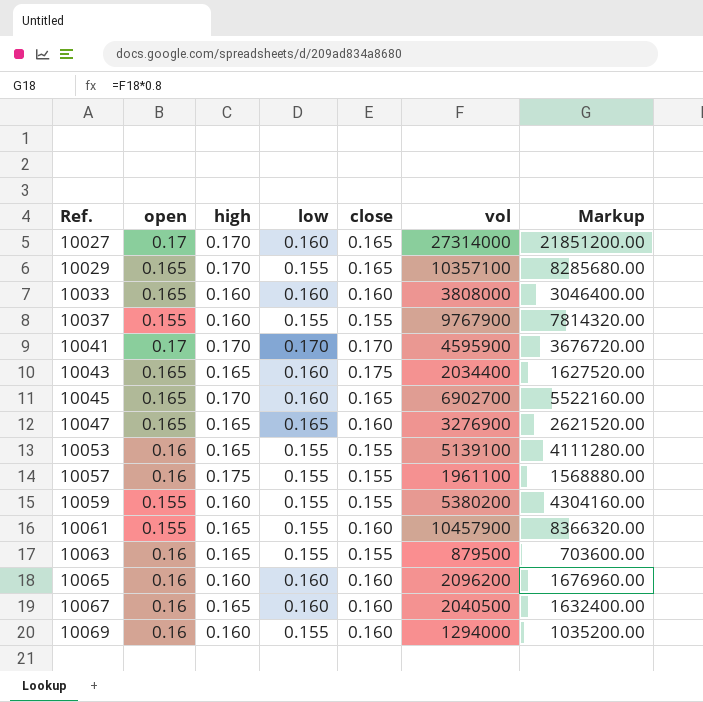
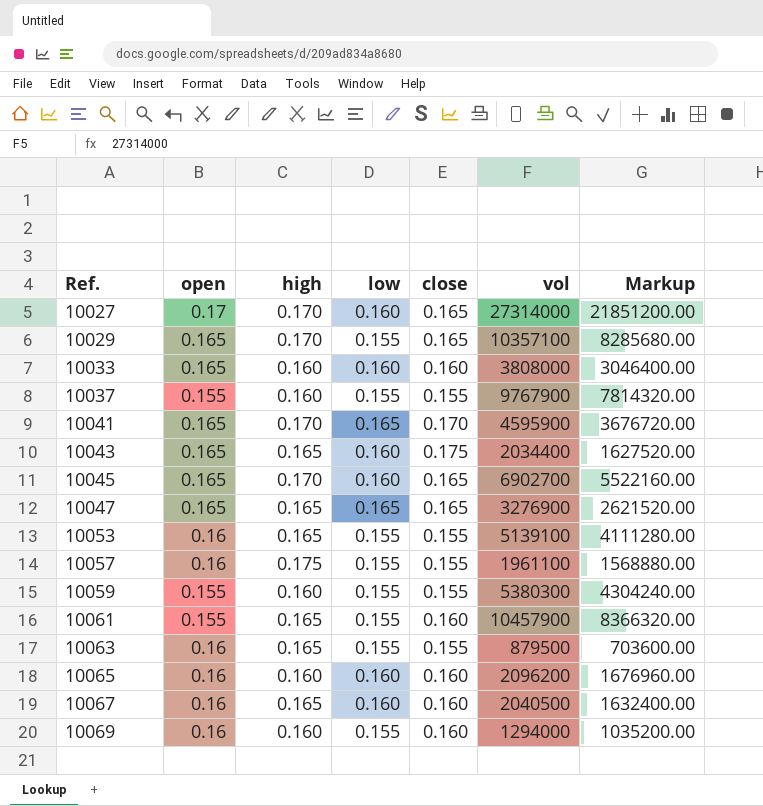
10041 | open: 0.17 -> 0.165
10041 | low: 0.170 -> 0.165
10047 | close: 0.160 -> 0.165
10059 | vol: 5380200 -> 5380300
10059 | Markup: 4304160.00 -> 4304240.00

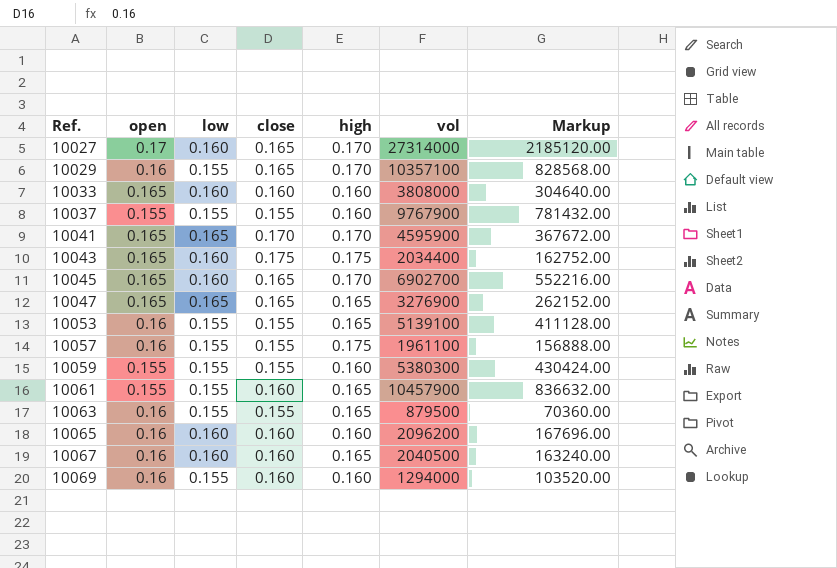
column high | position: 3 -> 5
column Markup | formula: [vol] * 0.8 -> [vol] * 0.08
10029 | open: 0.165 -> 0.16
10043 | high: 0.165 -> 0.175

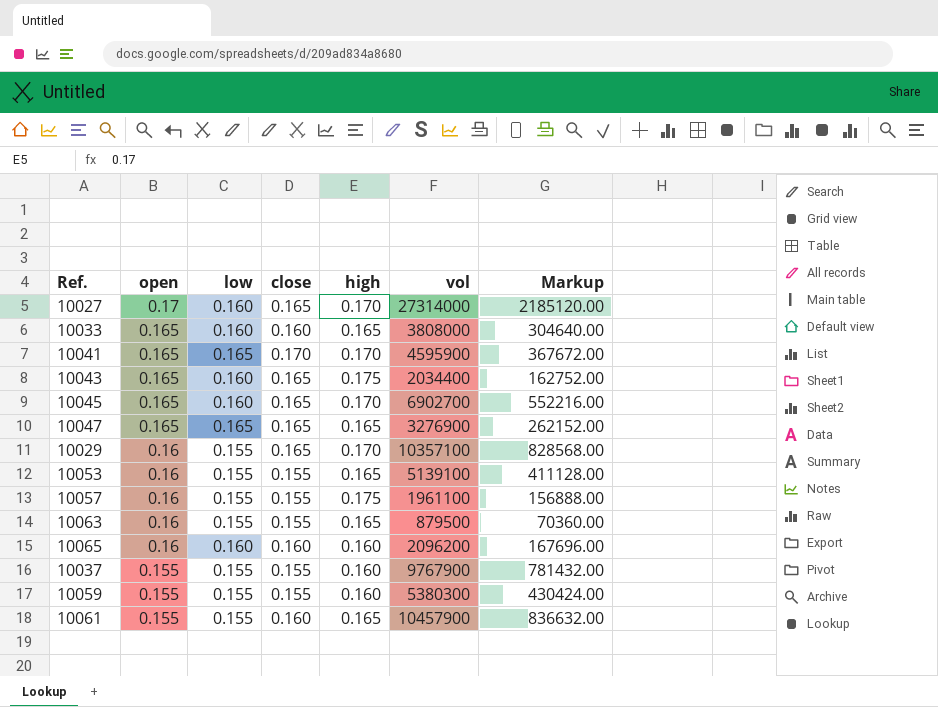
row order: Ref. ascending -> open descending
row 10067: 0.16 | 0.160 | 0.160 | 0.165 | 2040500 | 163240.00 -> none
row 10069: 0.16 | 0.155 | 0.160 | 0.160 | 1294000 | 103520.00 -> none
10033 | high: 0.160 -> 0.165
10043 | close: 0.175 -> 0.165

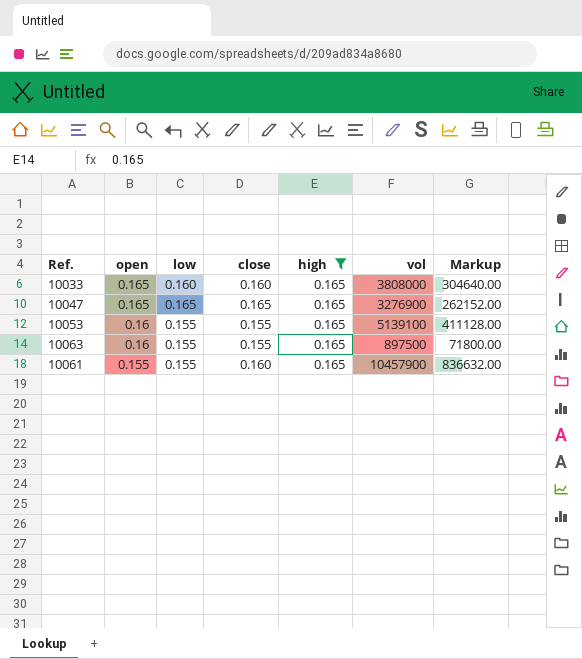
filter: none -> high = 0.165
10063 | vol: 879500 -> 897500
10063 | Markup: 70360.00 -> 71800.00

